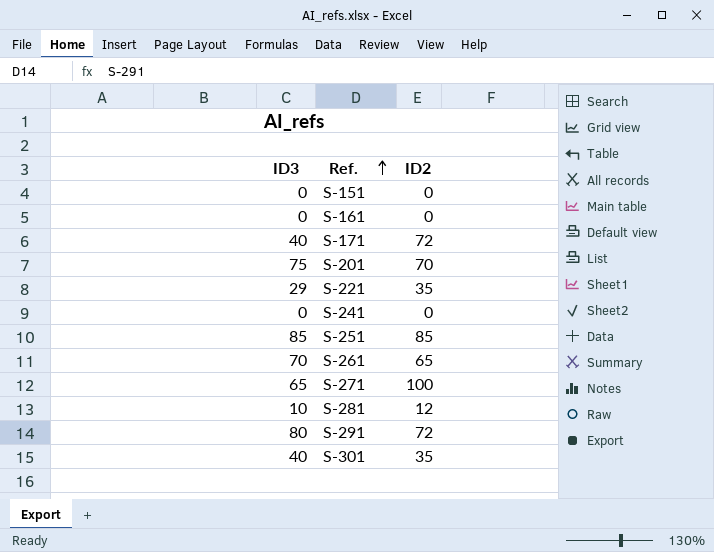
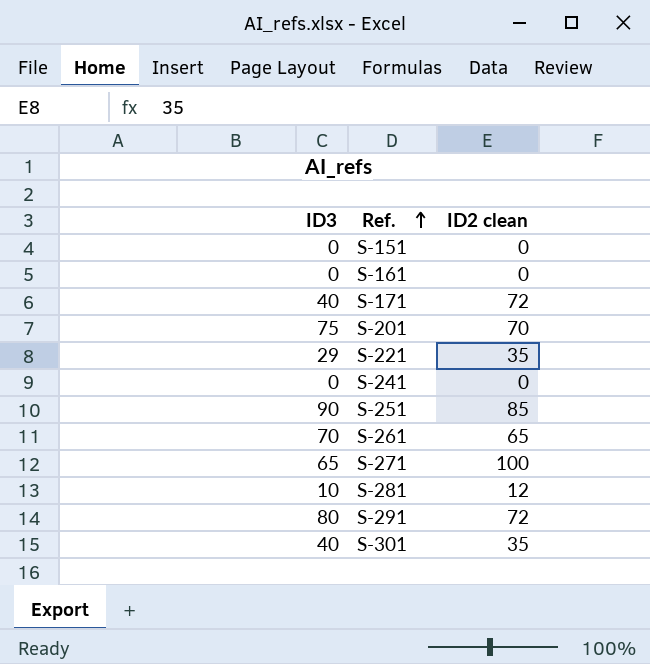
column name: ID2 -> ID2 clean
S-251 | ID3: 85 -> 90

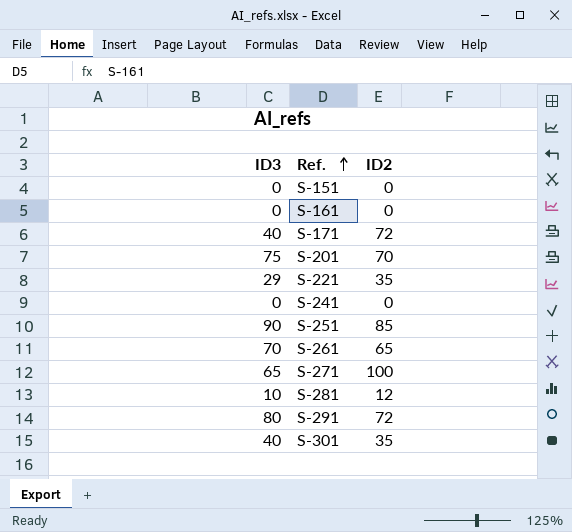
column name: ID2 clean -> ID2

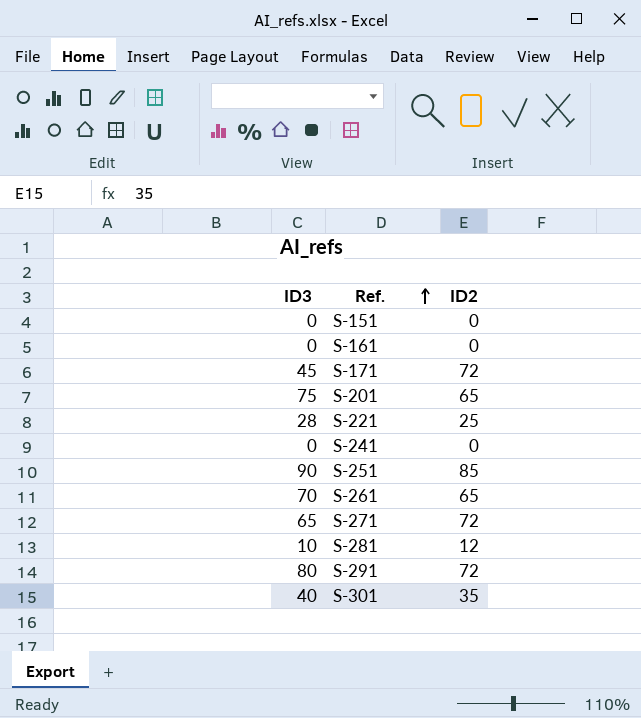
S-171 | ID3: 40 -> 45
S-201 | ID2: 70 -> 65
S-221 | ID3: 29 -> 28
S-221 | ID2: 35 -> 25
S-271 | ID2: 100 -> 72

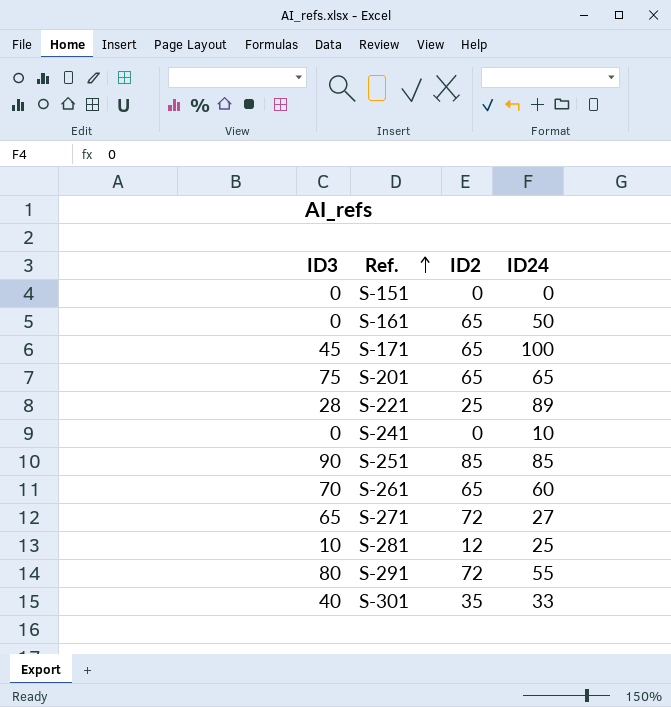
column ID24 | position: none -> 4
S-161 | ID2: 0 -> 65
S-171 | ID2: 72 -> 65

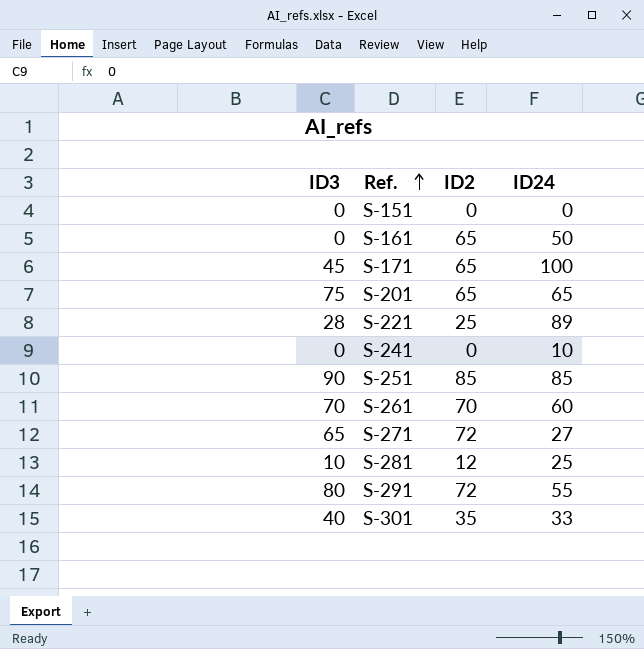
S-261 | ID2: 65 -> 70

